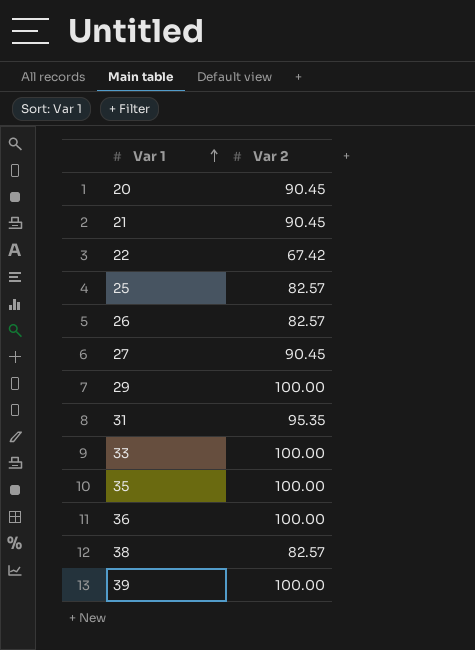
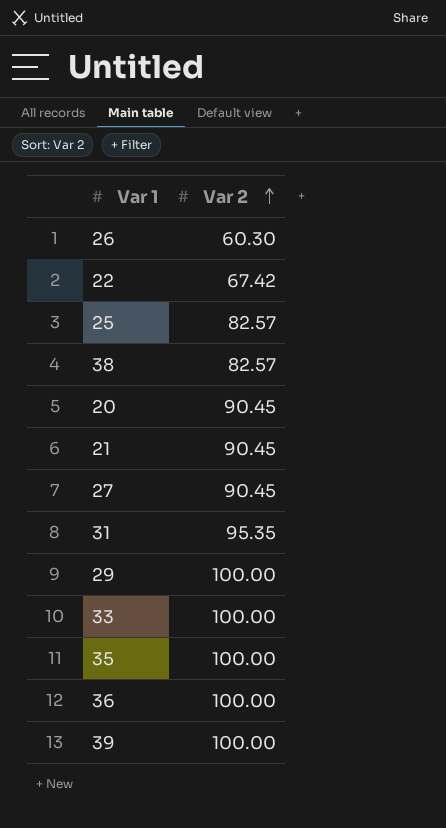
row order: Var 1 ascending -> Var 2 ascending
26 | Var 2: 82.57 -> 60.30

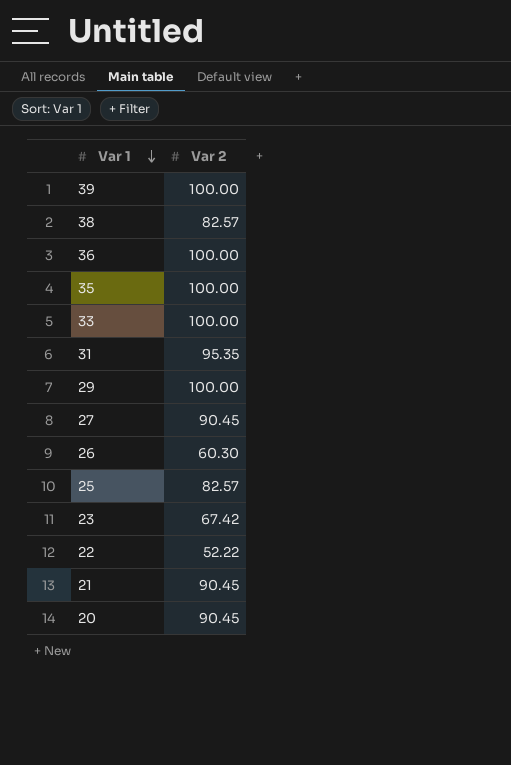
row order: Var 2 ascending -> Var 1 descending
row 23: none -> 67.42
22 | Var 2: 67.42 -> 52.22

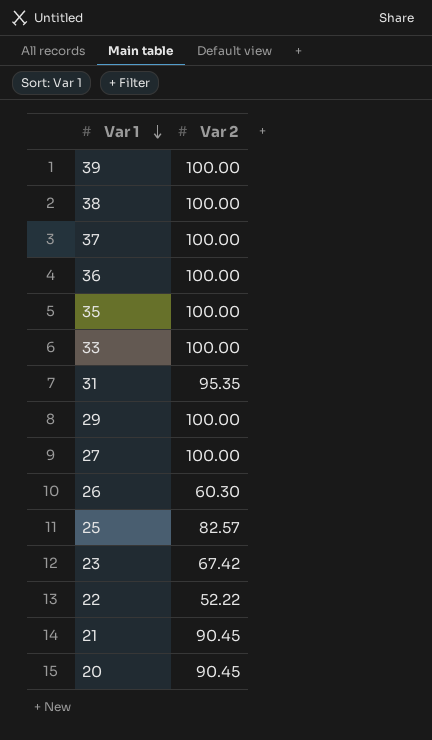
38 | Var 2: 82.57 -> 100.00
row 37: none -> 100.00
27 | Var 2: 90.45 -> 100.00

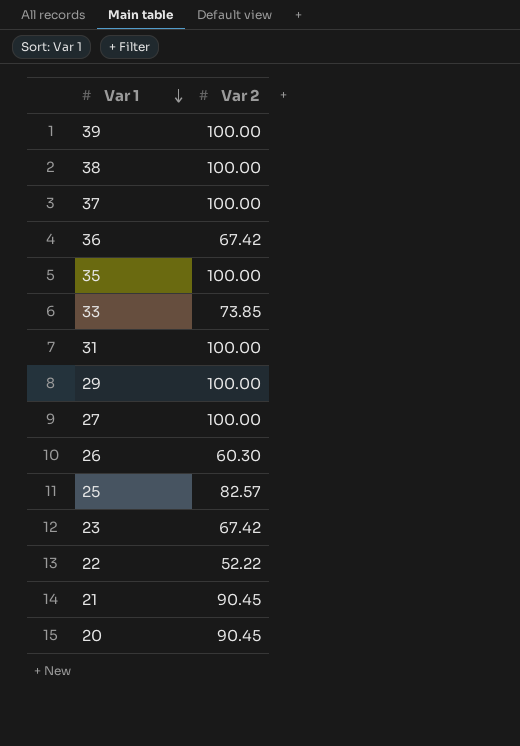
36 | Var 2: 100.00 -> 67.42
33 | Var 2: 100.00 -> 73.85
31 | Var 2: 95.35 -> 100.00

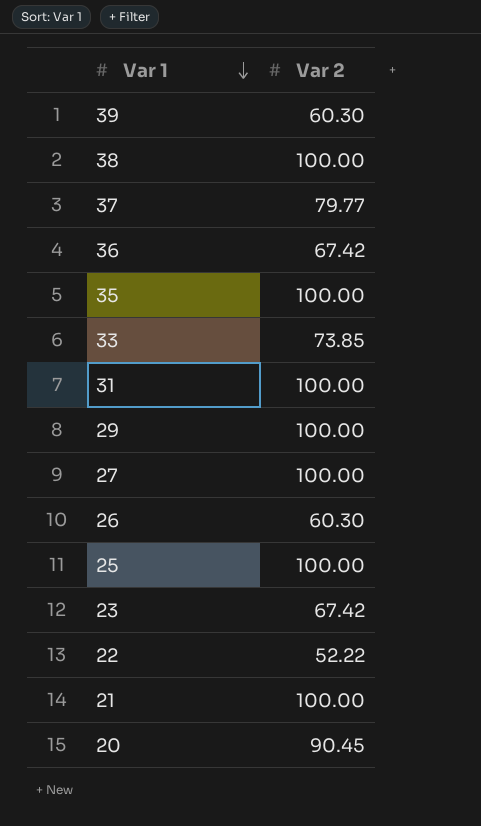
39 | Var 2: 100.00 -> 60.30
37 | Var 2: 100.00 -> 79.77
25 | Var 2: 82.57 -> 100.00
21 | Var 2: 90.45 -> 100.00

